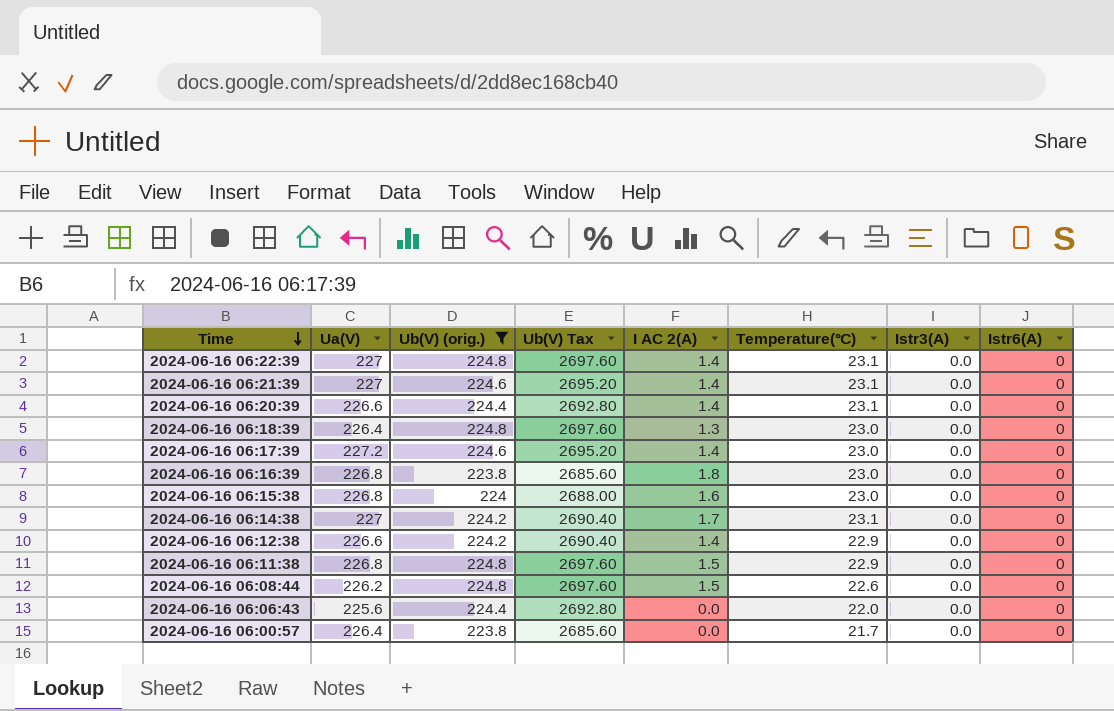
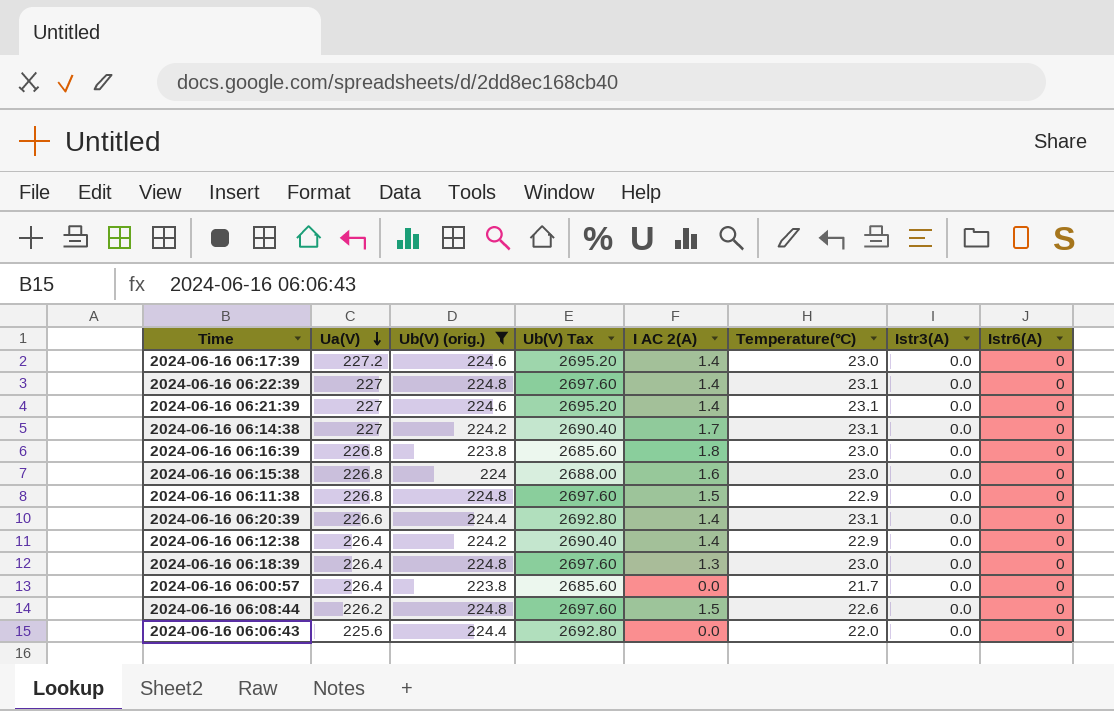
row order: Time descending -> Ua(V) descending
2024-06-16 06:12:38 | Ua(V): 226.6 -> 226.4

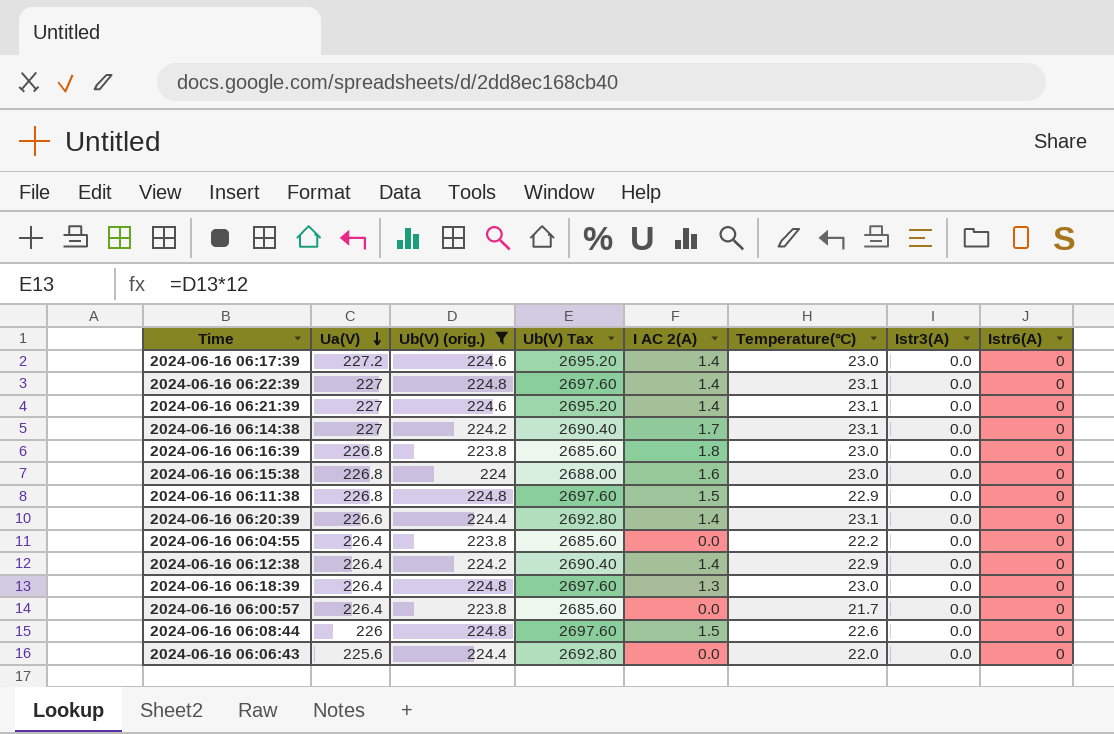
row 2024-06-16 06:04:55: none -> 226.4 | 223.8 | 2685.60 | 0.0 | 22.2 | 0.0 | 0
2024-06-16 06:08:44 | Ua(V): 226.2 -> 226

